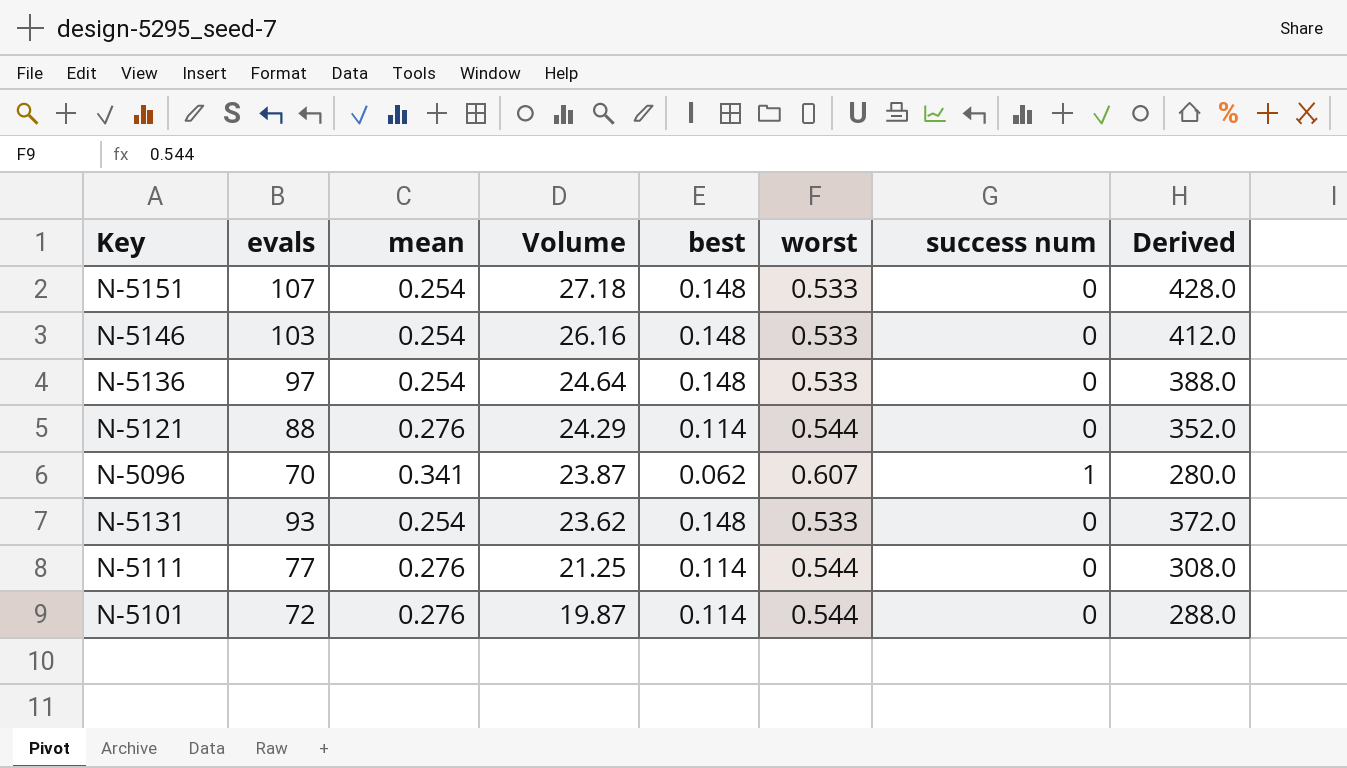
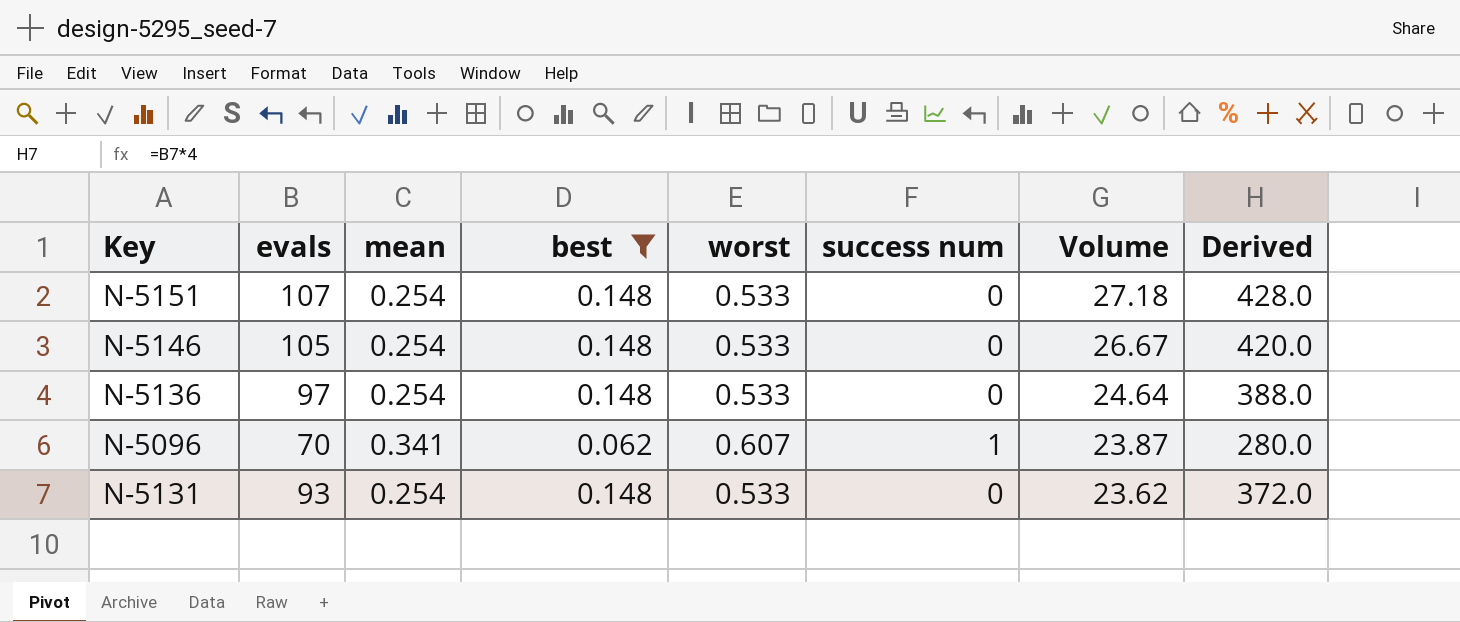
filter: none -> best != 0.114
column Volume | position: 4 -> 7
N-5146 | evals: 103 -> 105
N-5146 | Volume: 26.16 -> 26.67
N-5146 | Derived: 412.0 -> 420.0

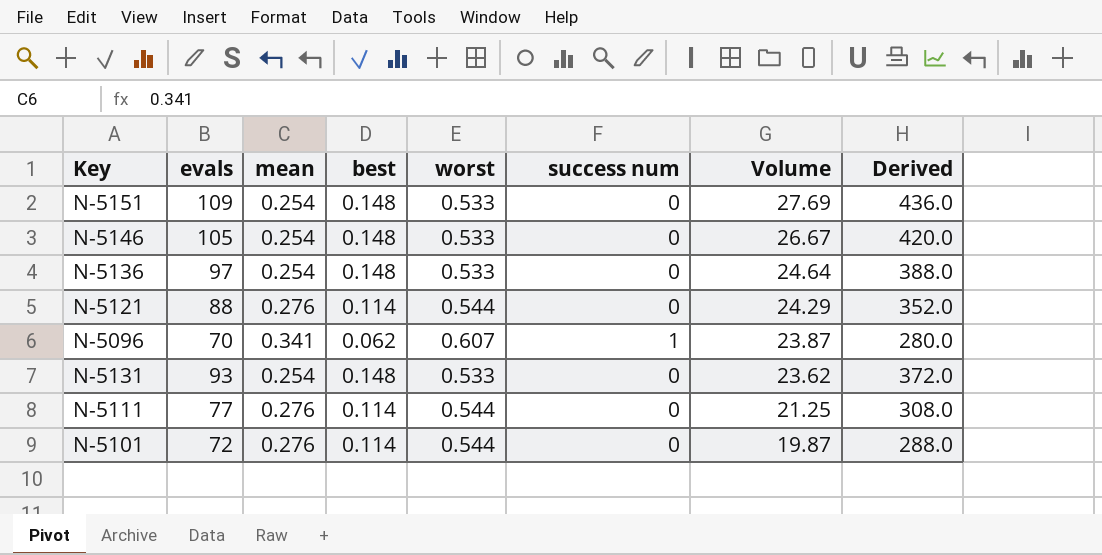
filter: best != 0.114 -> none
N-5151 | evals: 107 -> 109
N-5151 | Volume: 27.18 -> 27.69
N-5151 | Derived: 428.0 -> 436.0

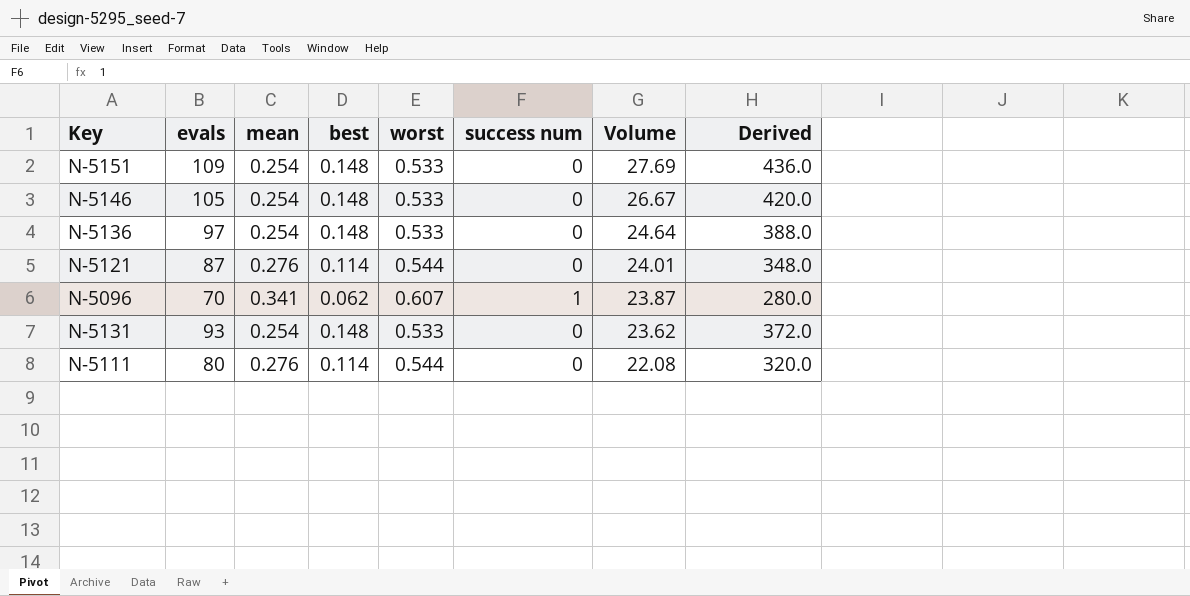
row N-5101: 72 | 0.276 | 0.114 | 0.544 | 0 | 19.87 | 288.0 -> none
N-5121 | evals: 88 -> 87
N-5121 | Volume: 24.29 -> 24.01
N-5121 | Derived: 352.0 -> 348.0
N-5111 | evals: 77 -> 80
N-5111 | Volume: 21.25 -> 22.08
N-5111 | Derived: 308.0 -> 320.0

